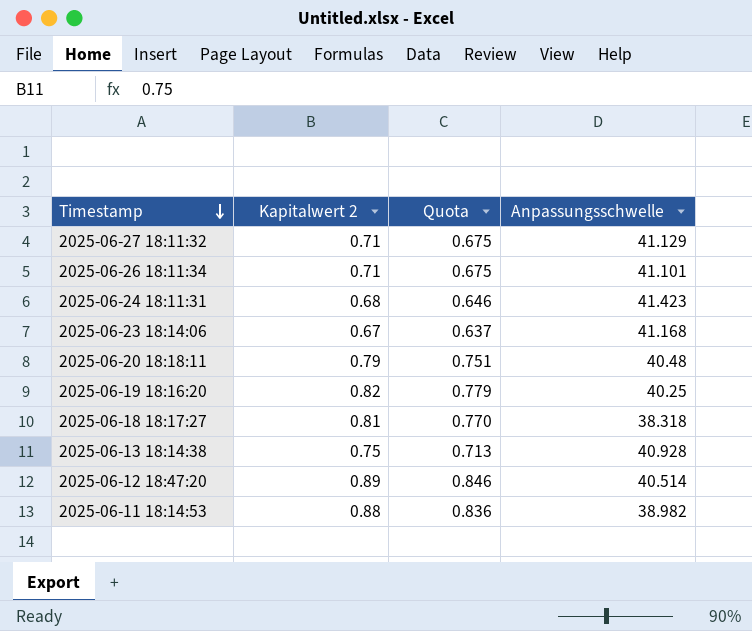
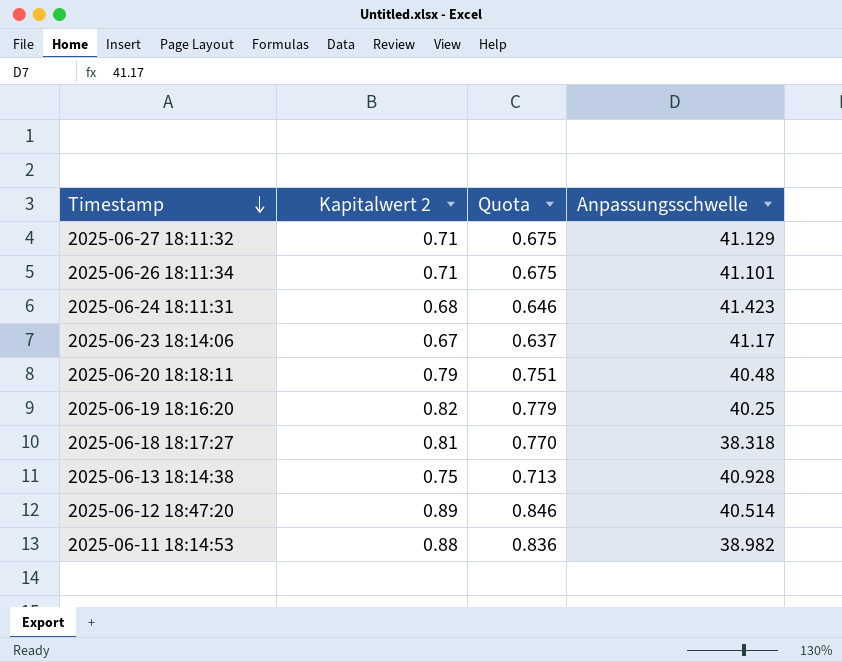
2025-06-23 18:14:06 | Anpassungsschwelle: 41.168 -> 41.17

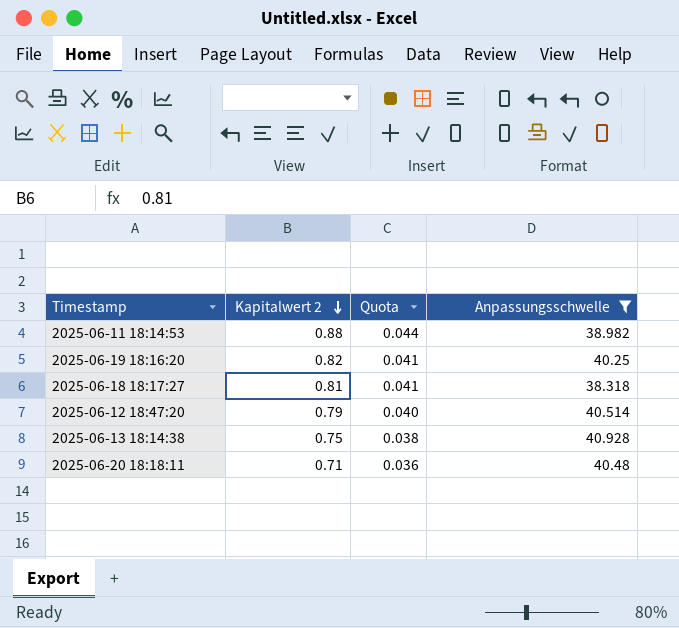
filter: none -> Anpassungsschwelle <= 40.928
row order: Timestamp descending -> Kapitalwert 2 descending
column Quota | formula: [Kapitalwert 2] * 0.95 -> [Kapitalwert 2] * 0.05
2025-06-12 18:47:20 | Kapitalwert 2: 0.89 -> 0.79
2025-06-20 18:18:11 | Kapitalwert 2: 0.79 -> 0.71

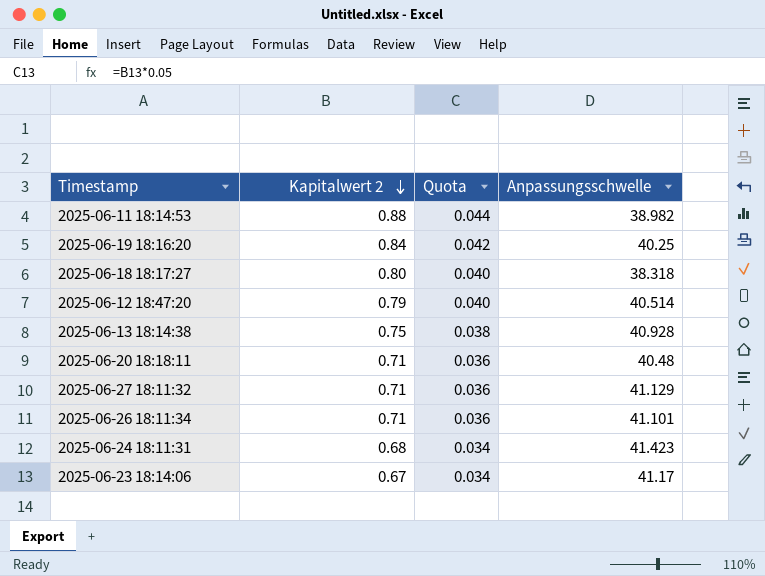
filter: Anpassungsschwelle <= 40.928 -> none
2025-06-19 18:16:20 | Kapitalwert 2: 0.82 -> 0.84
2025-06-19 18:16:20 | Quota: 0.041 -> 0.042
2025-06-18 18:17:27 | Kapitalwert 2: 0.81 -> 0.80
2025-06-18 18:17:27 | Quota: 0.041 -> 0.040

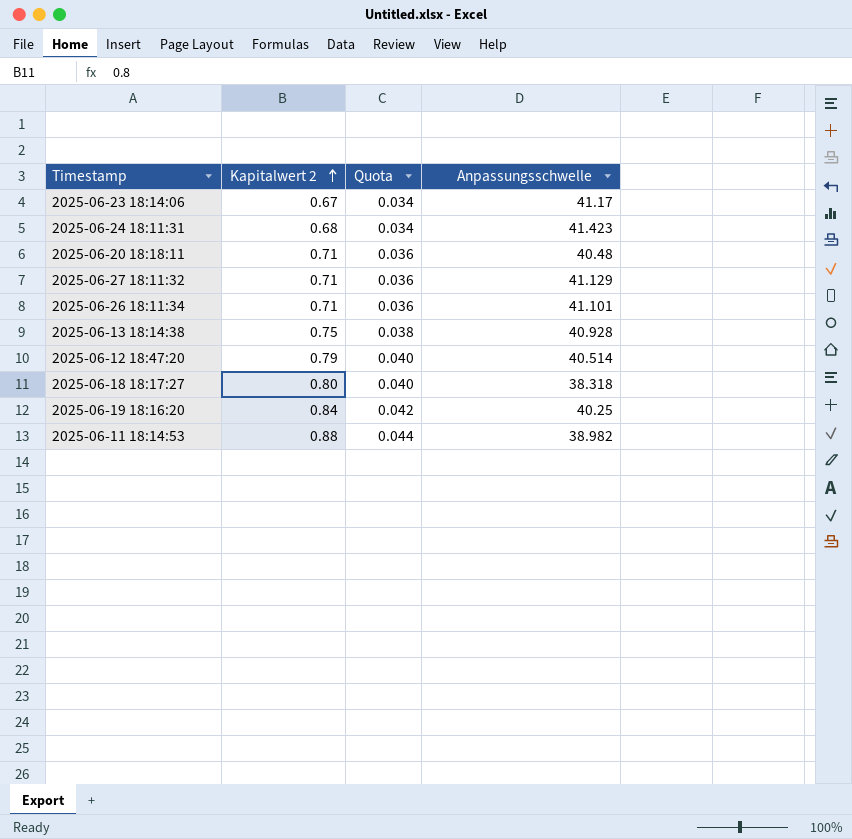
row order: Kapitalwert 2 descending -> Kapitalwert 2 ascending

